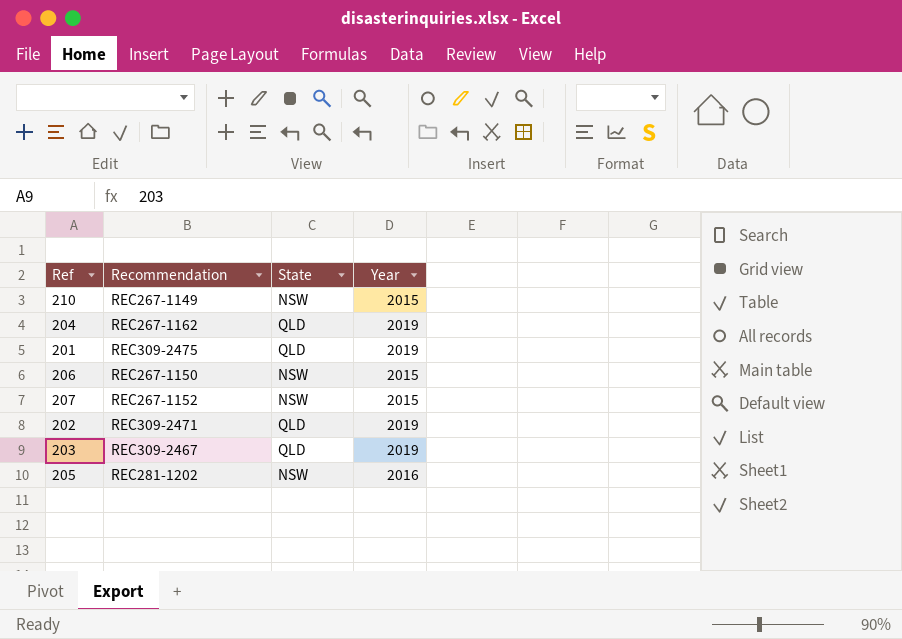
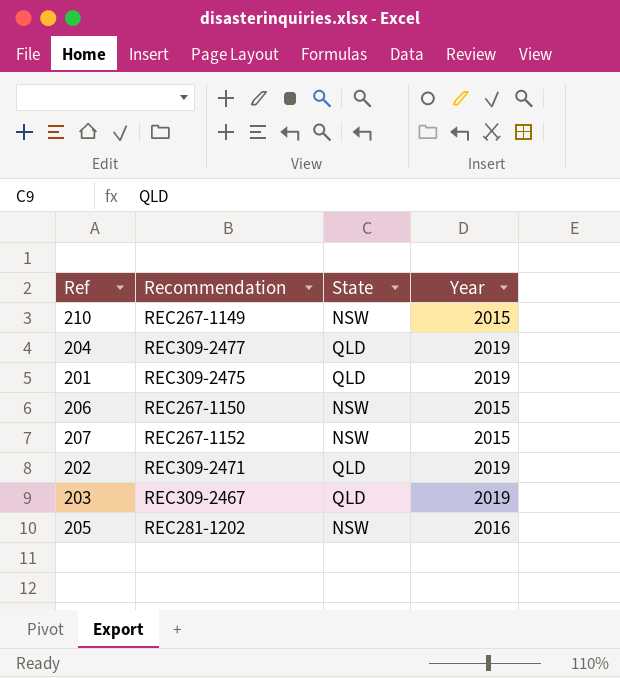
204 | Recommendation: REC267-1162 -> REC309-2477

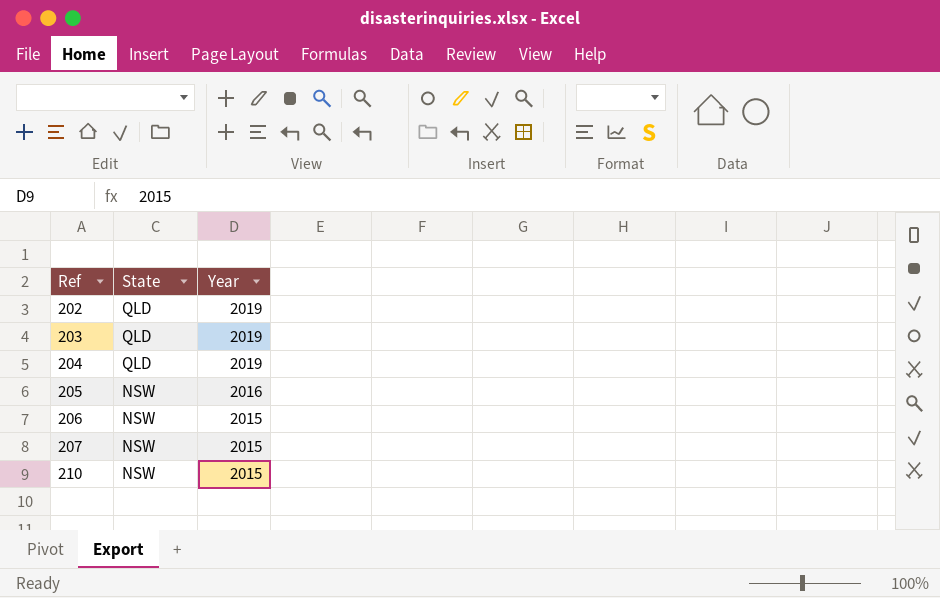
row order: none -> Ref ascending
column Recommendation | position: 2 -> none
row 201: REC309-2475 | QLD | 2019 -> none

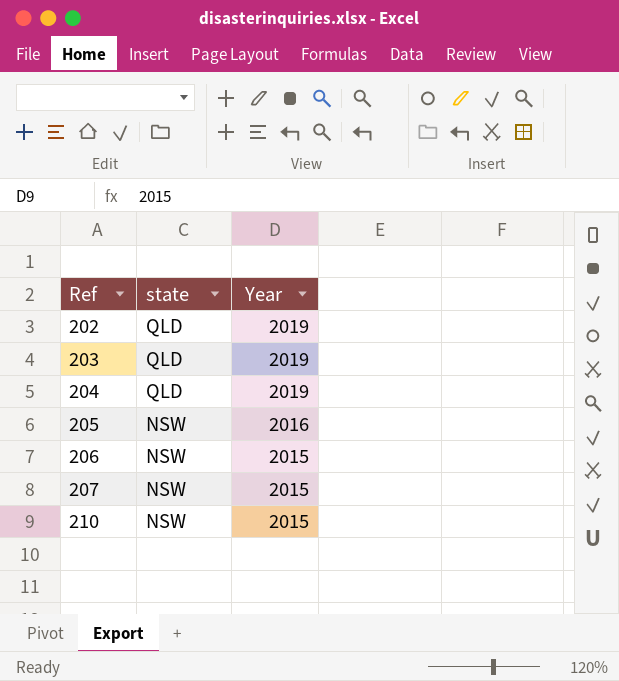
column name: State -> state

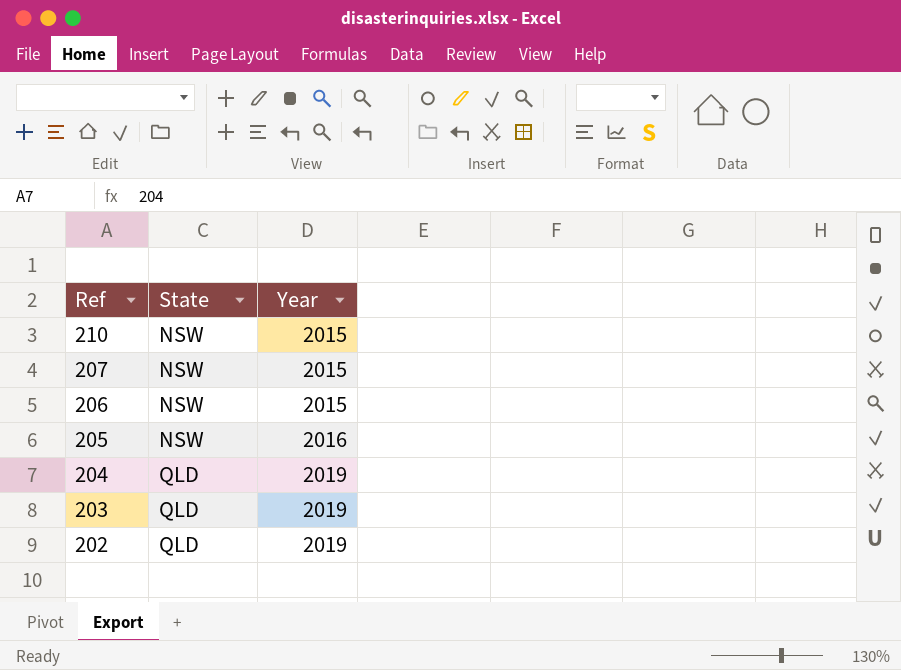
row order: Ref ascending -> Ref descending
column name: state -> State

